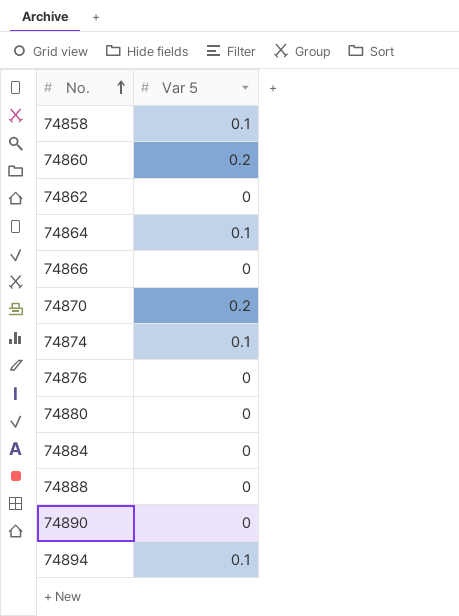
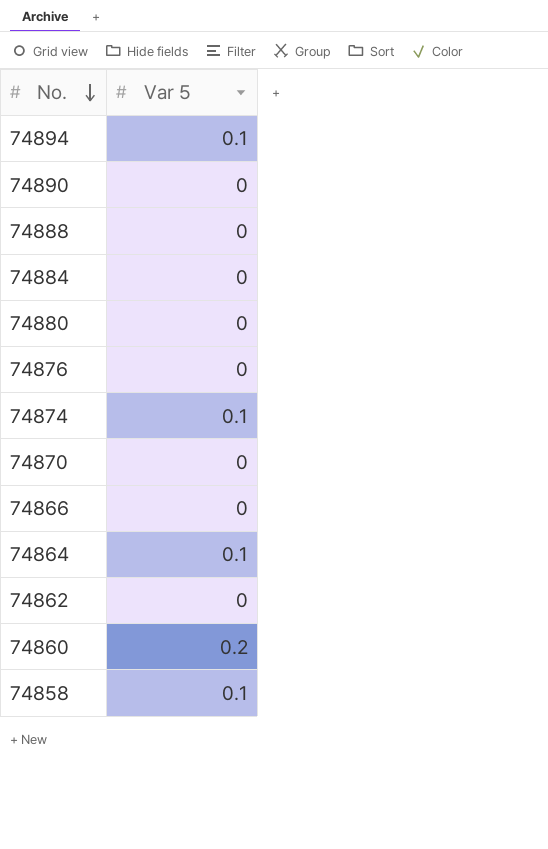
row order: No. ascending -> No. descending
74870 | Var 5: 0.2 -> 0

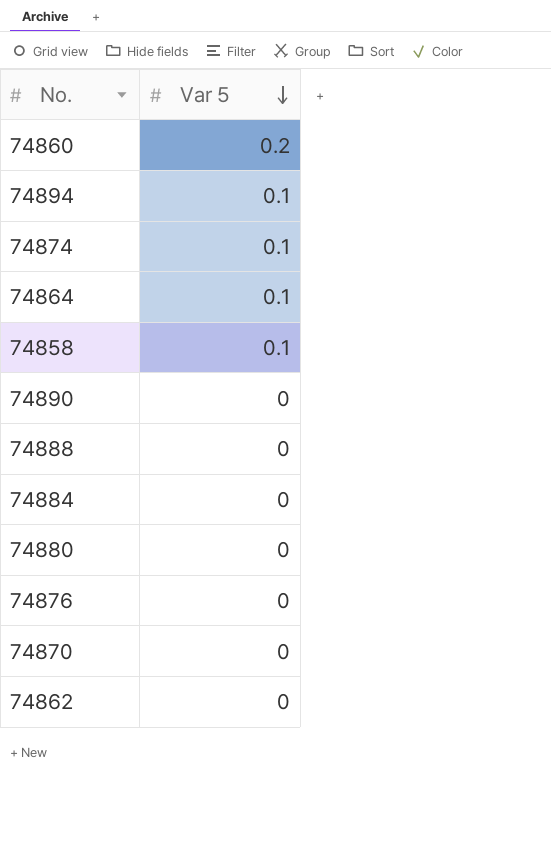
row order: No. descending -> Var 5 descending
row 74866: 0 -> none

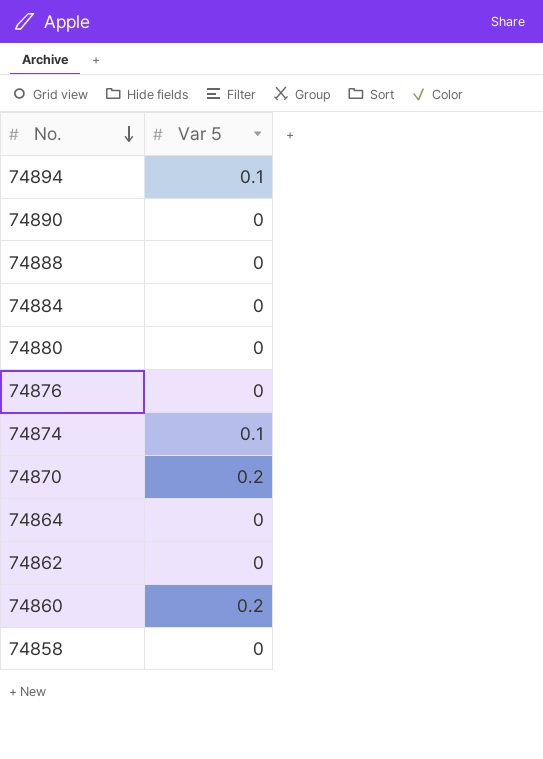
row order: Var 5 descending -> No. descending
74870 | Var 5: 0 -> 0.2
74864 | Var 5: 0.1 -> 0
74858 | Var 5: 0.1 -> 0

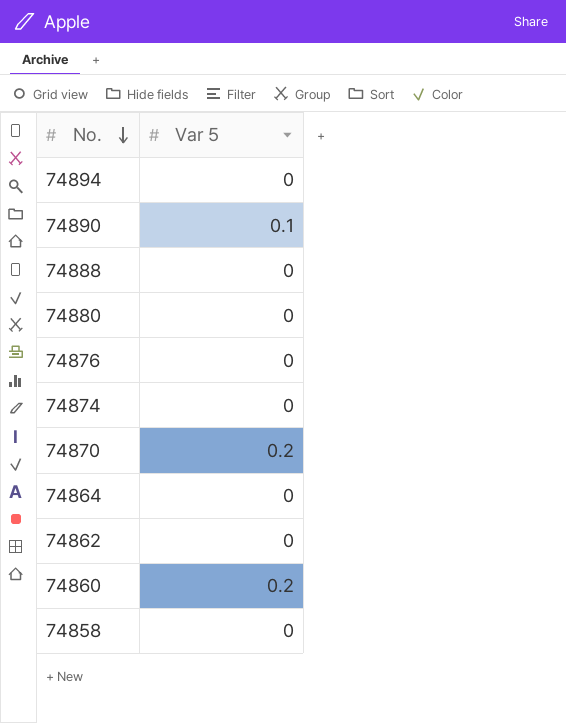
row 74884: 0 -> none
74894 | Var 5: 0.1 -> 0
74890 | Var 5: 0 -> 0.1
74874 | Var 5: 0.1 -> 0

